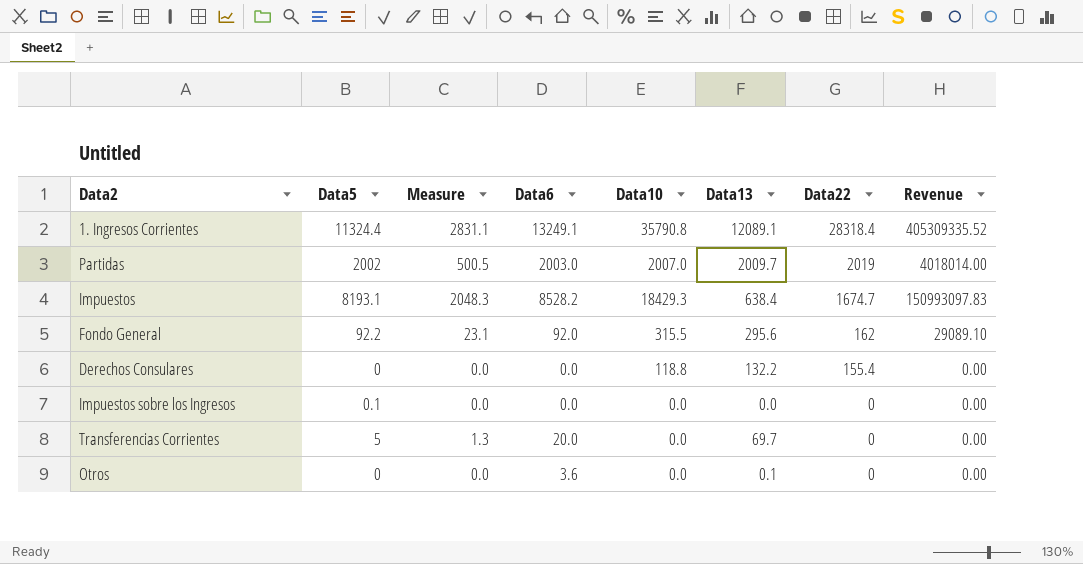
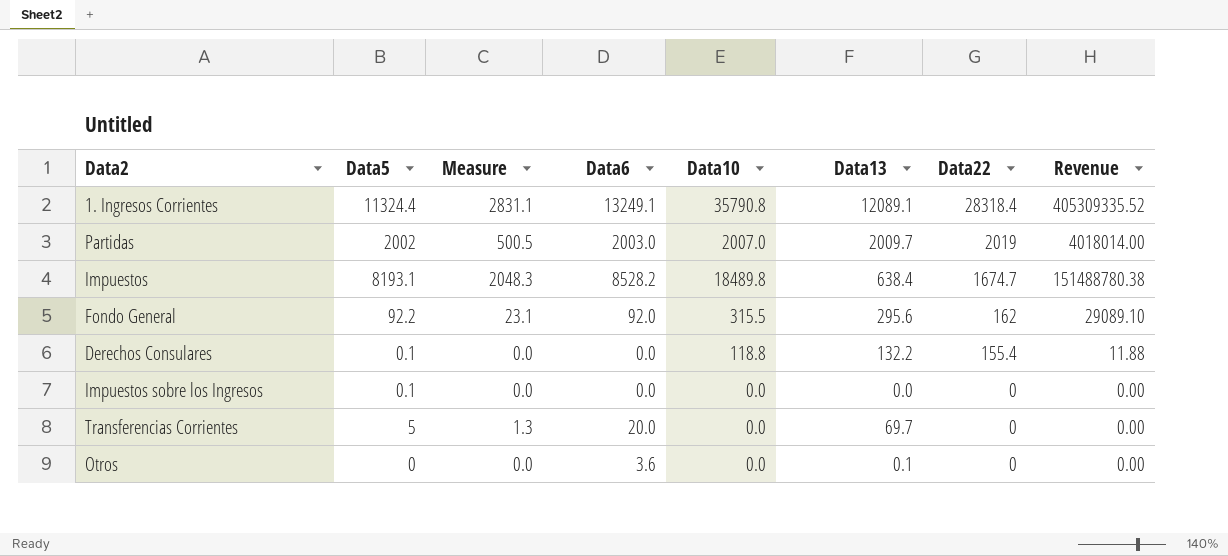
Impuestos | Data10: 18429.3 -> 18489.8
Impuestos | Revenue: 150993097.83 -> 151488780.38
Derechos Consulares | Data5: 0 -> 0.1
Derechos Consulares | Revenue: 0.00 -> 11.88

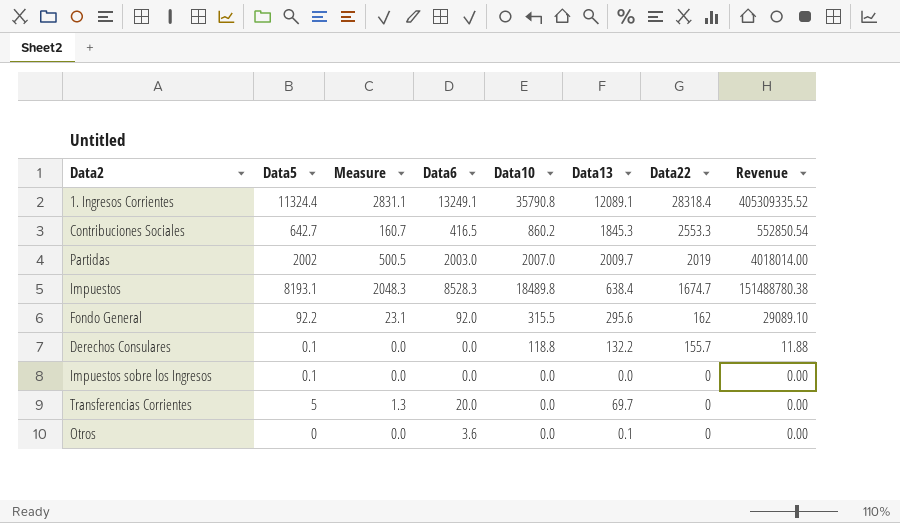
row Contribuciones Sociales: none -> 642.7 | 160.7 | 416.5 | 860.2 | 1845.3 | 2553.3 | 552850.54
Impuestos | Data6: 8528.2 -> 8528.3
Derechos Consulares | Data22: 155.4 -> 155.7

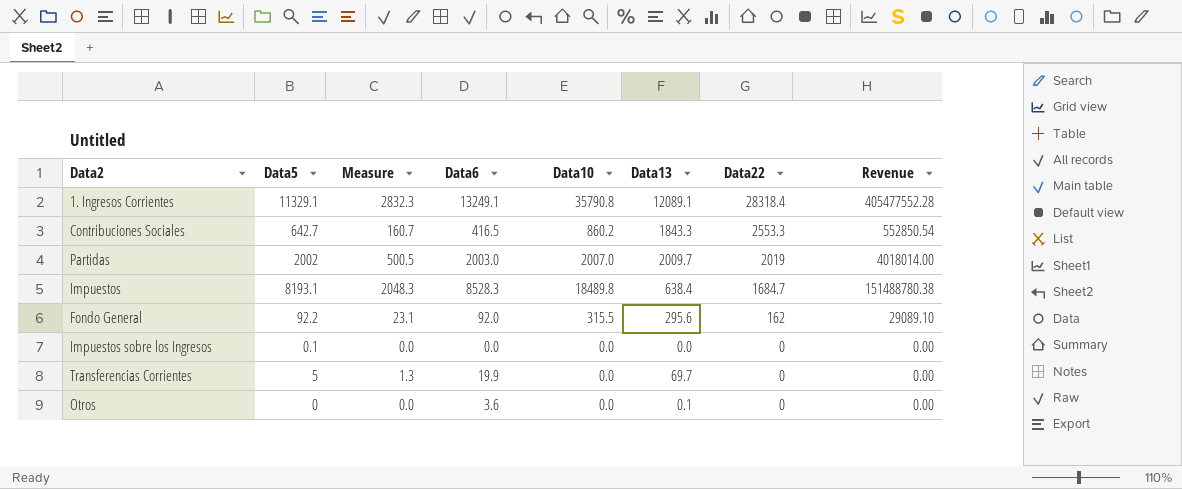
row Derechos Consulares: 0.1 | 0.0 | 0.0 | 118.8 | 132.2 | 155.7 | 11.88 -> none
1. Ingresos Corrientes | Data5: 11324.4 -> 11329.1
1. Ingresos Corrientes | Measure: 2831.1 -> 2832.3
1. Ingresos Corrientes | Revenue: 405309335.52 -> 405477552.28
Contribuciones Sociales | Data13: 1845.3 -> 1843.3
Impuestos | Data22: 1674.7 -> 1684.7
Transferencias Corrientes | Data6: 20.0 -> 19.9

